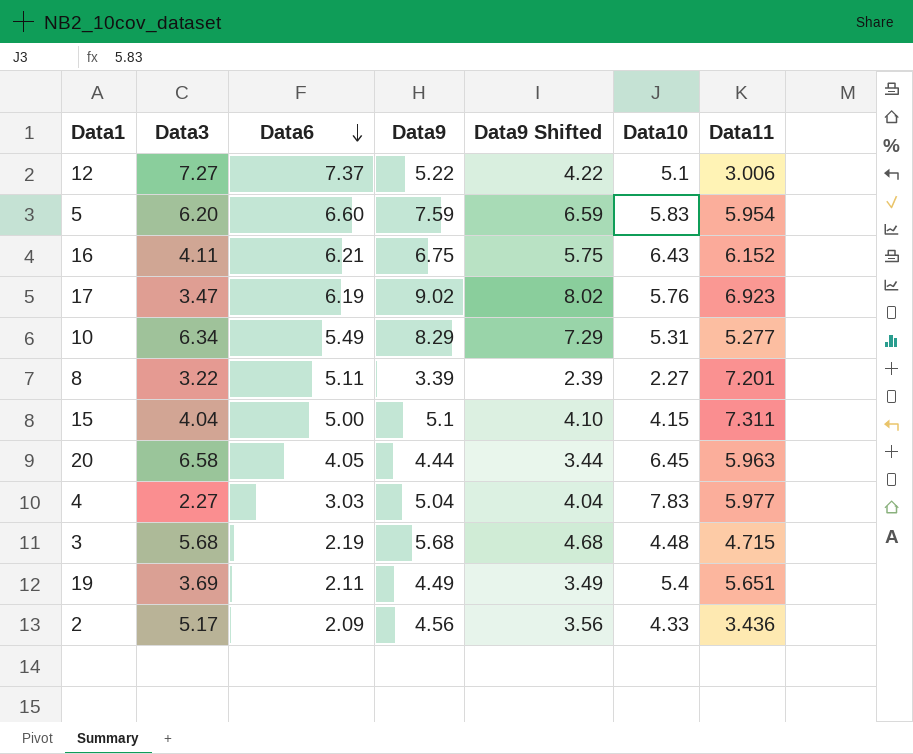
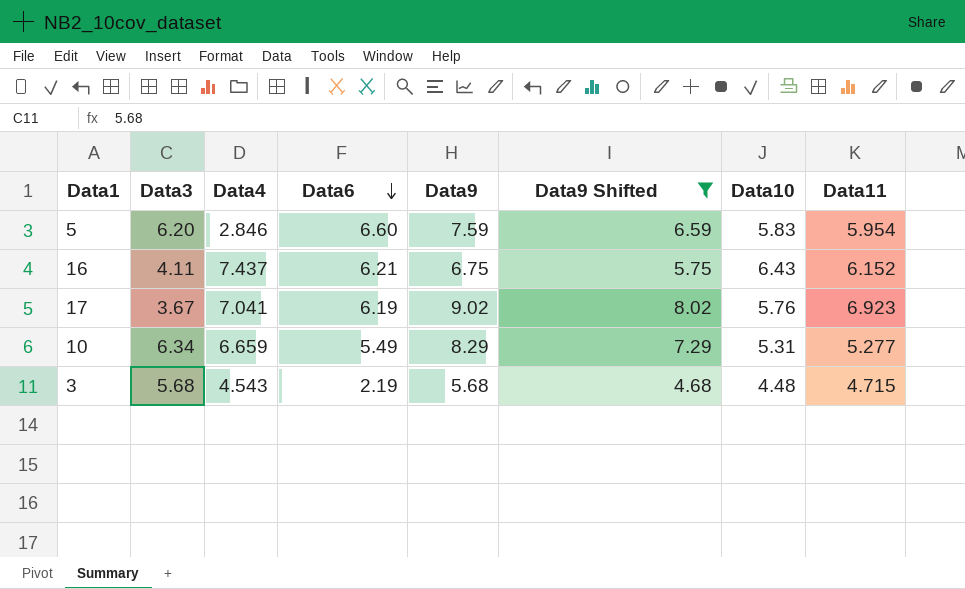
filter: none -> Data9 Shifted >= 4.68
column Data4 | position: none -> 3
17 | Data3: 3.47 -> 3.67

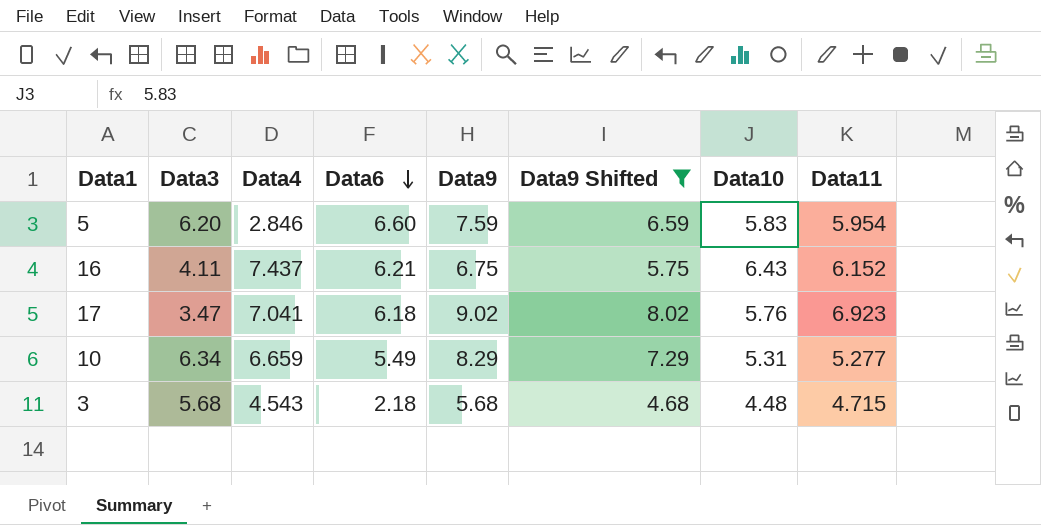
17 | Data3: 3.67 -> 3.47
17 | Data6: 6.19 -> 6.18
3 | Data6: 2.19 -> 2.18

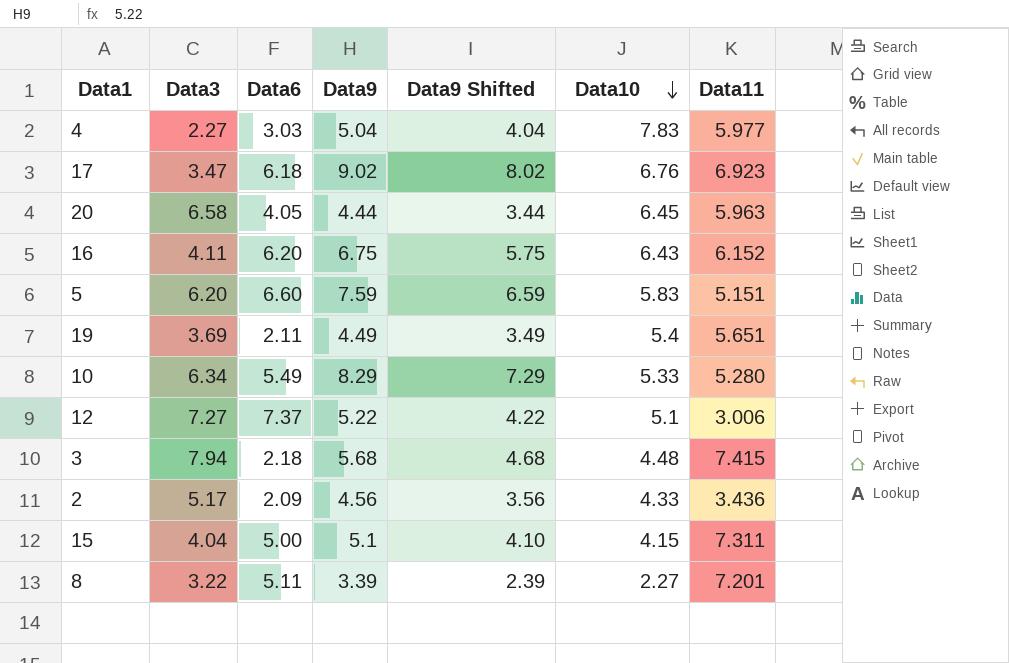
filter: Data9 Shifted >= 4.68 -> none
row order: Data6 descending -> Data10 descending
column Data4 | position: 3 -> none
17 | Data10: 5.76 -> 6.76
16 | Data6: 6.21 -> 6.20
5 | Data11: 5.954 -> 5.151
10 | Data10: 5.31 -> 5.33
10 | Data11: 5.277 -> 5.280
3 | Data3: 5.68 -> 7.94
3 | Data11: 4.715 -> 7.415

